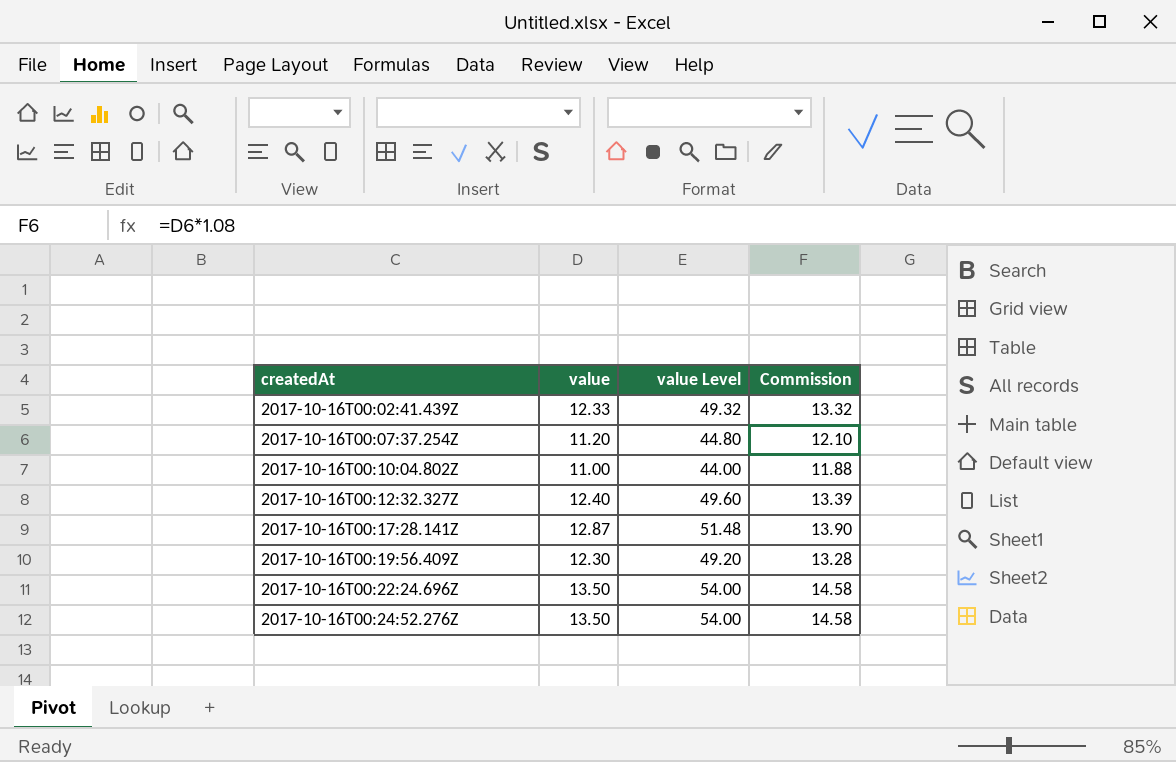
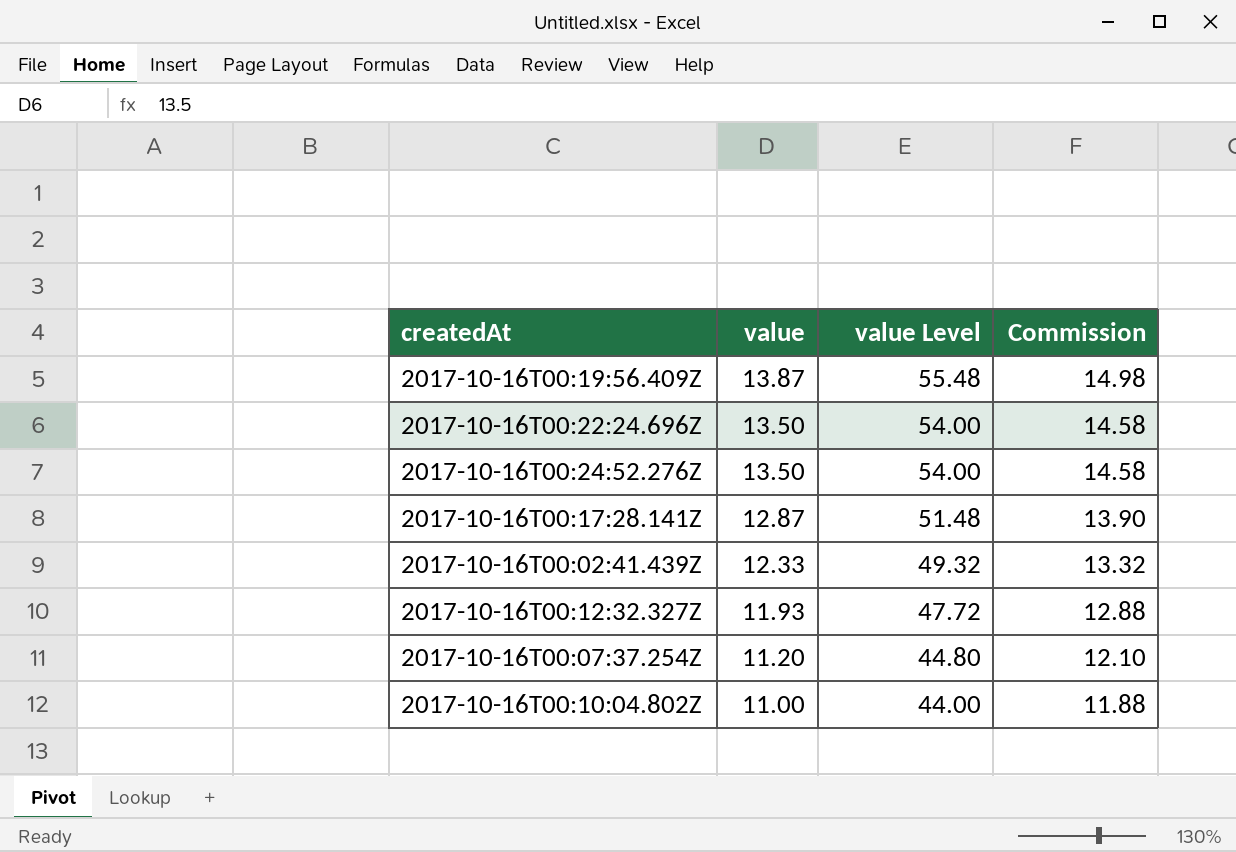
row order: createdAt ascending -> value descending
2017-10-16T00:19:56.409Z | value: 12.30 -> 13.87
2017-10-16T00:19:56.409Z | value Level: 49.20 -> 55.48
2017-10-16T00:19:56.409Z | Commission: 13.28 -> 14.98
2017-10-16T00:12:32.327Z | value: 12.40 -> 11.93
2017-10-16T00:12:32.327Z | value Level: 49.60 -> 47.72
2017-10-16T00:12:32.327Z | Commission: 13.39 -> 12.88

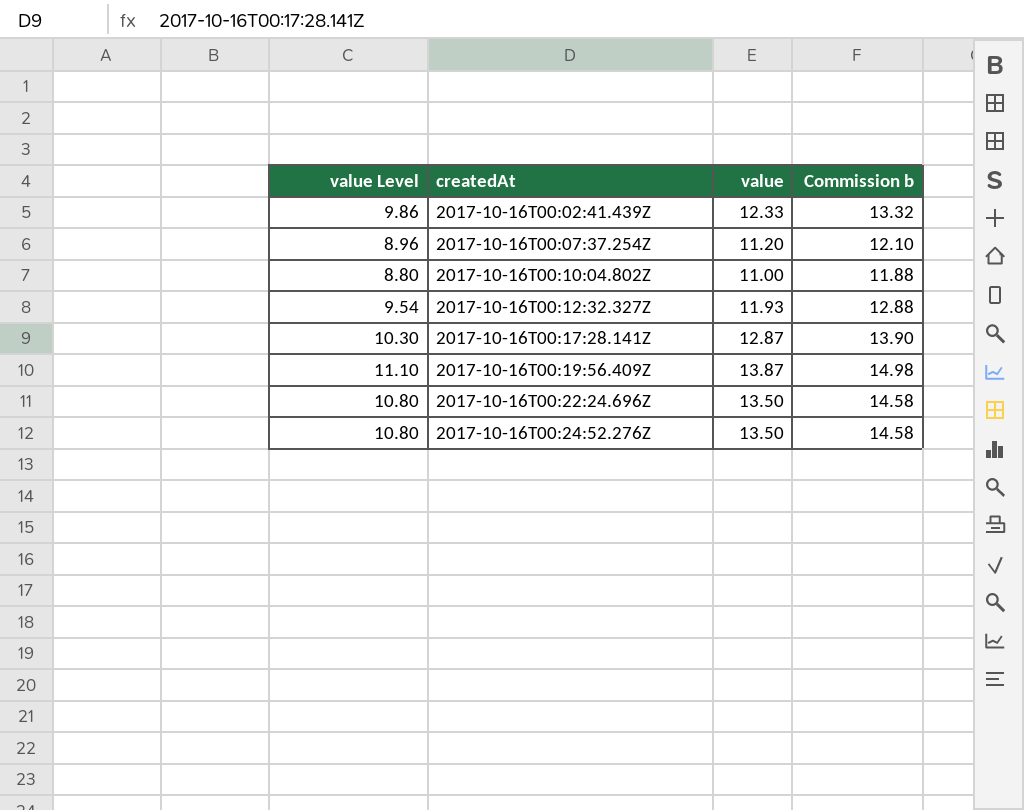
row order: value descending -> createdAt ascending
column value Level | formula: [value] * 4 -> [value] * 0.8
column value Level | position: 3 -> 1
column name: Commission -> Commission b

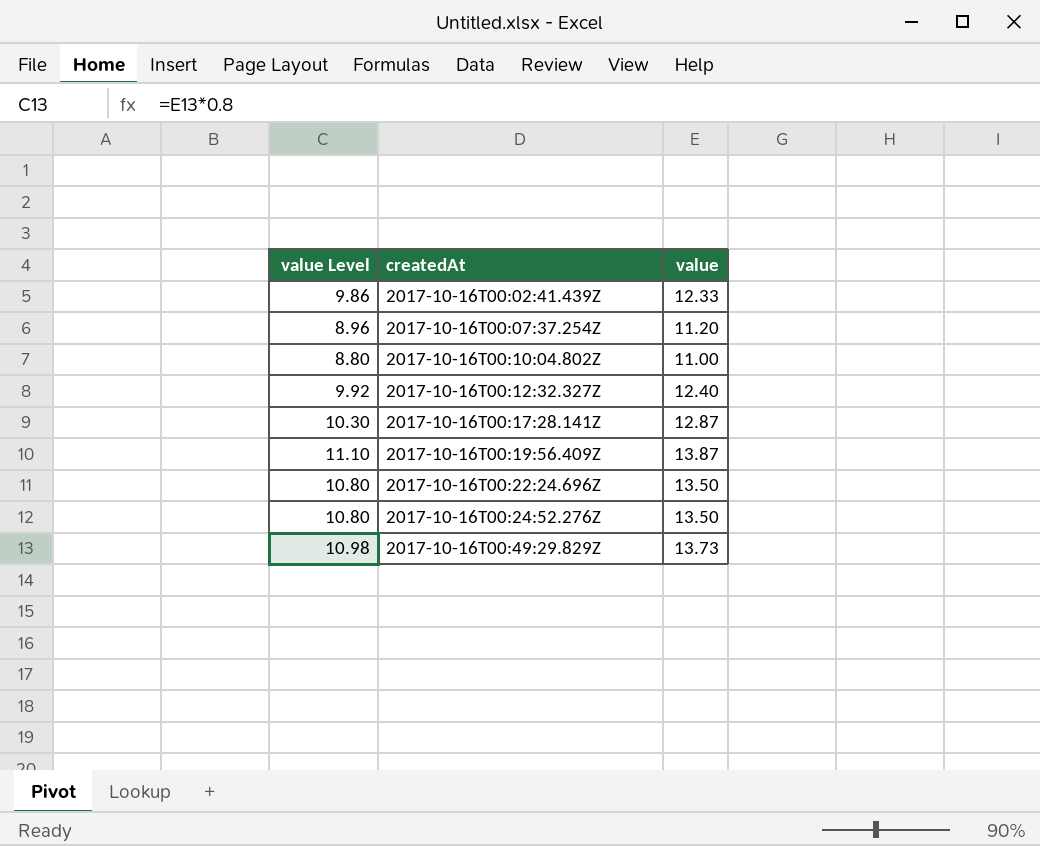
column Commission b | formula: [value] * 1.08 -> none
2017-10-16T00:12:32.327Z | value Level: 9.54 -> 9.92
2017-10-16T00:12:32.327Z | value: 11.93 -> 12.40
row 2017-10-16T00:49:29.829Z: none -> 10.98 | 13.73

